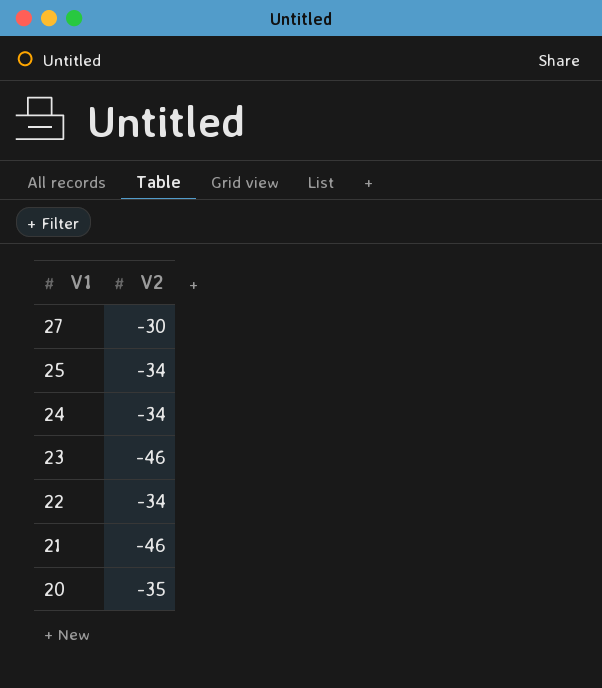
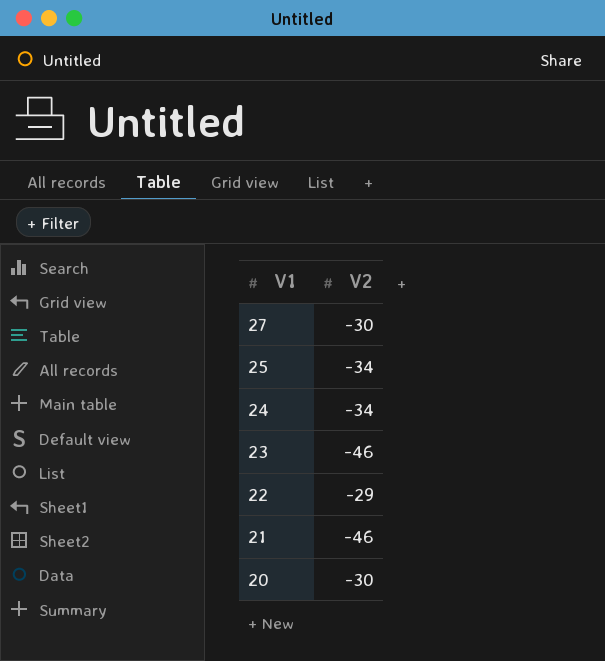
22 | V2: -34 -> -29
20 | V2: -35 -> -30

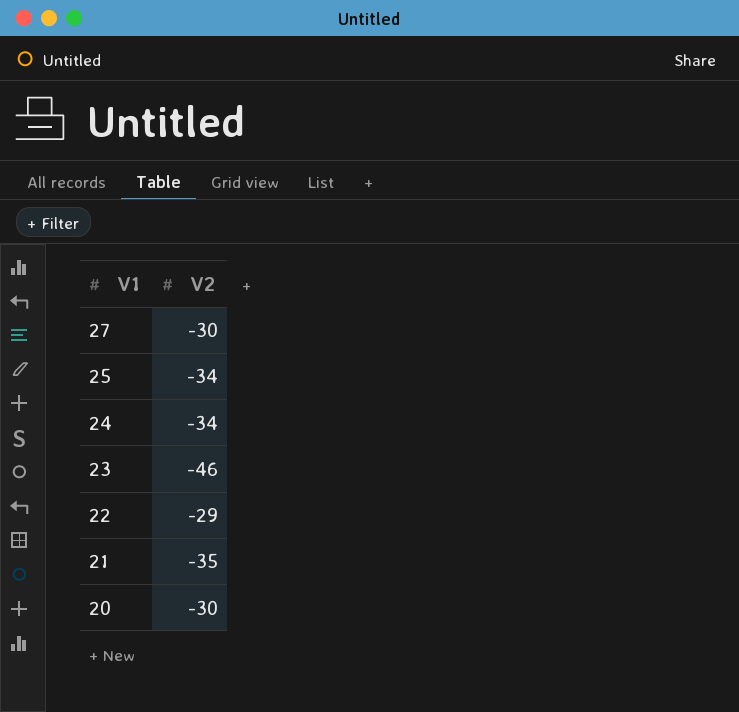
21 | V2: -46 -> -35

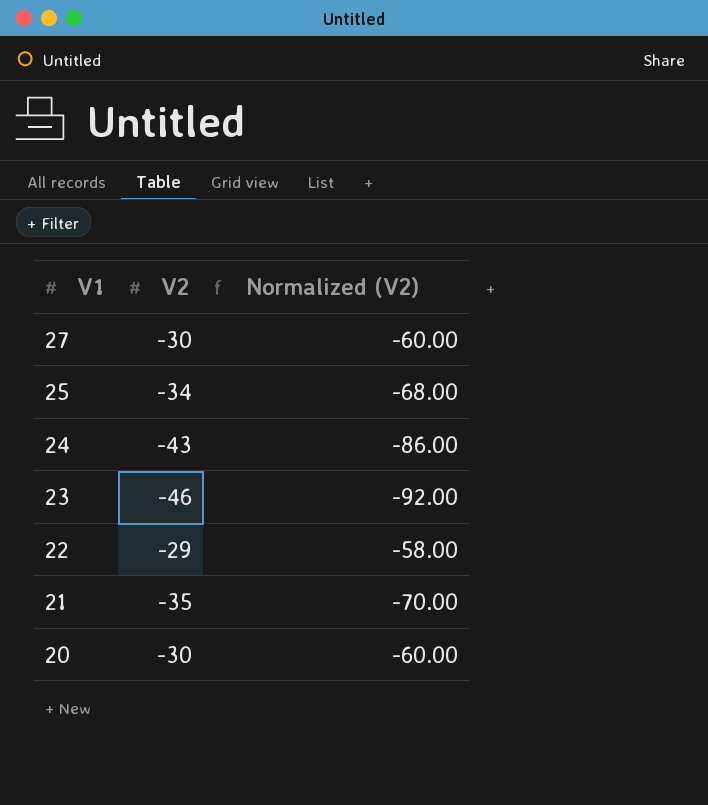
column Normalized (V2) | formula: none -> [V2] * 2
24 | V2: -34 -> -43

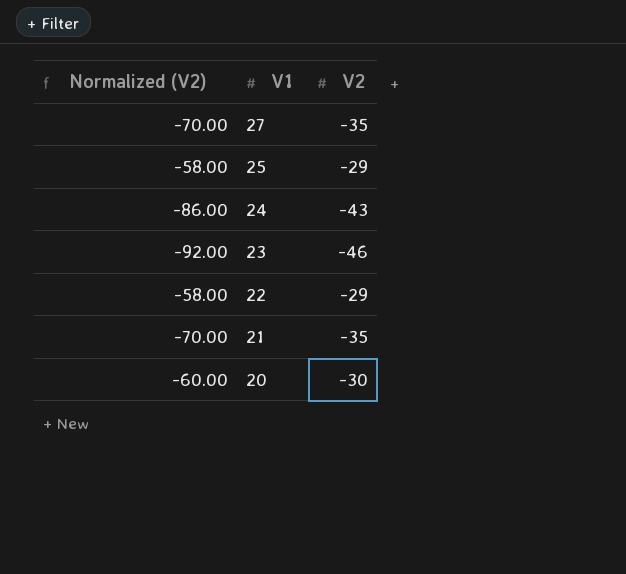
column Normalized (V2) | position: 3 -> 1
27 | Normalized (V2): -60.00 -> -70.00
27 | V2: -30 -> -35
25 | Normalized (V2): -68.00 -> -58.00
25 | V2: -34 -> -29

